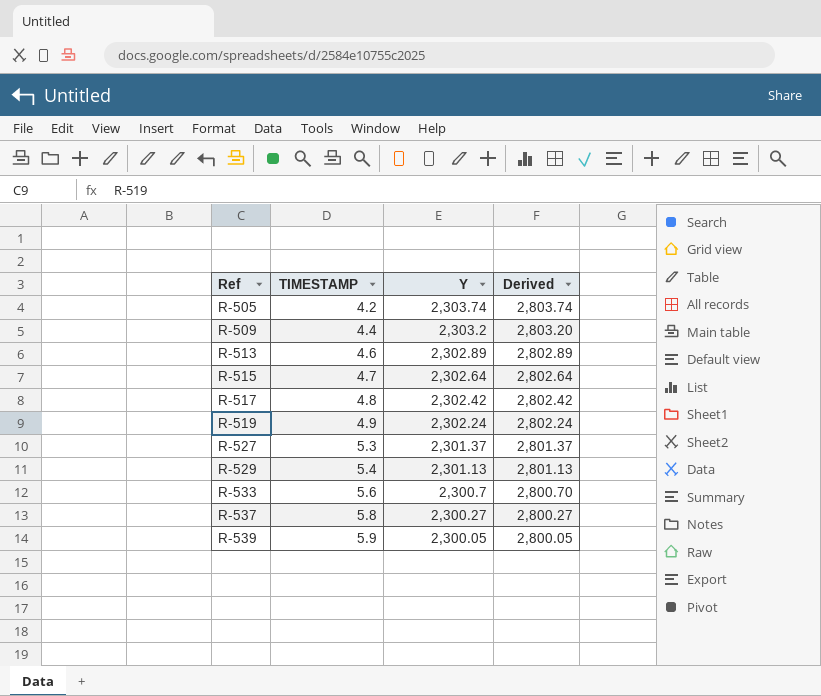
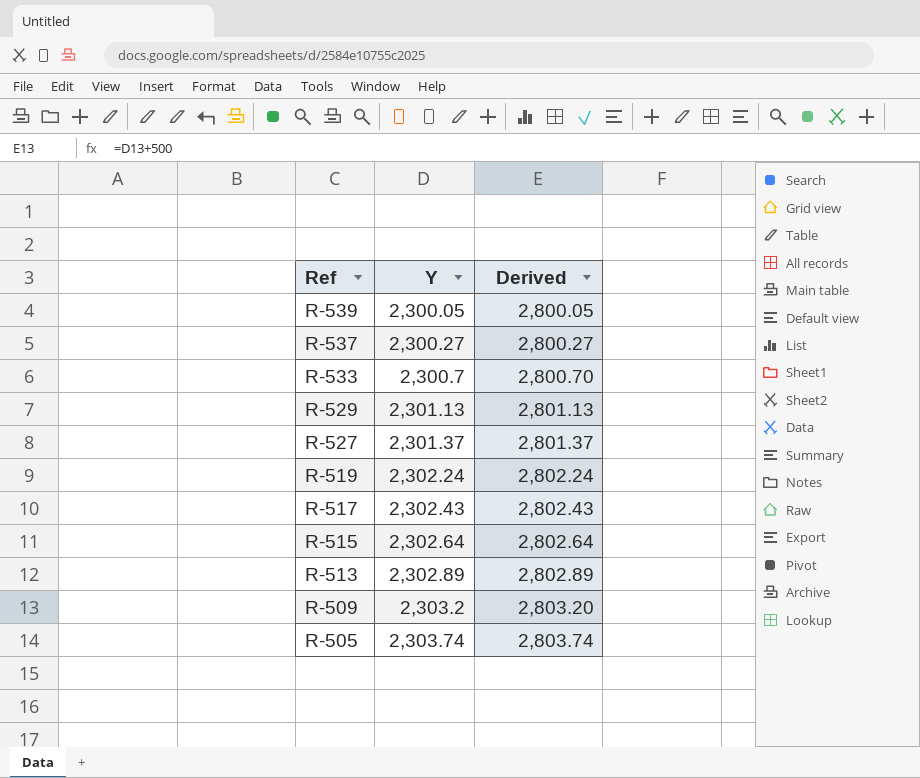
row order: Ref ascending -> Ref descending
column TIMESTAMP | position: 2 -> none
R-517 | Y: 2,302.42 -> 2,302.43
R-517 | Derived: 2,802.42 -> 2,802.43

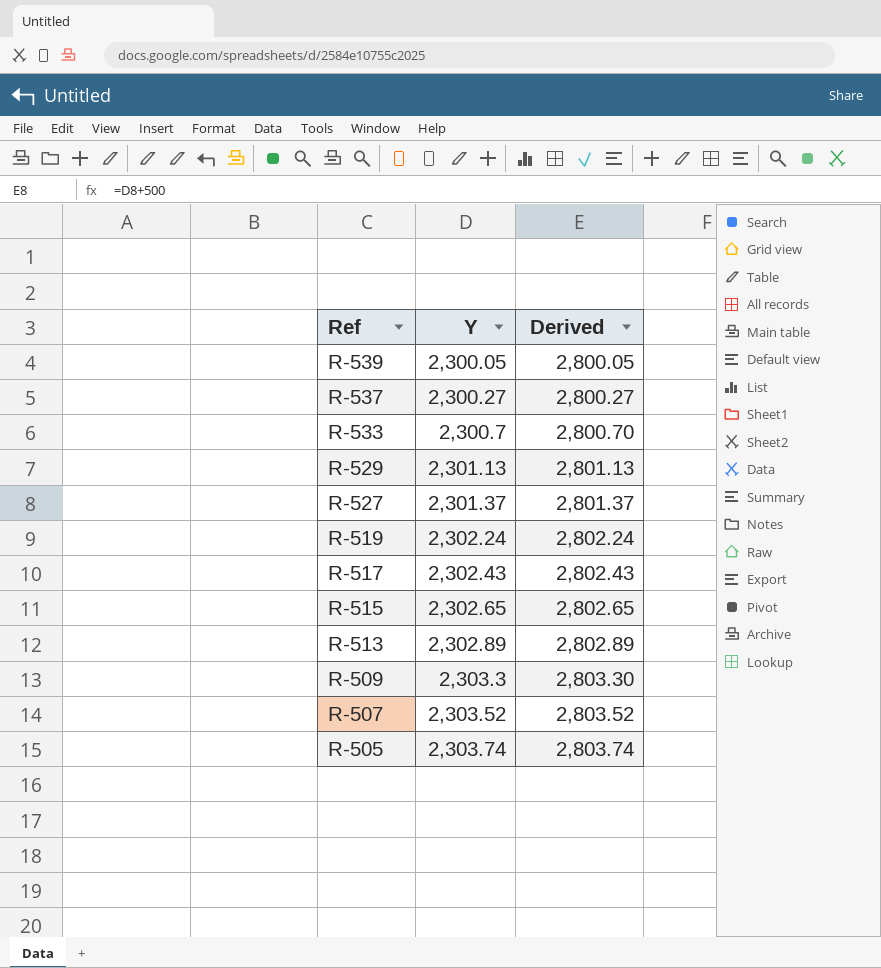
R-515 | Y: 2,302.64 -> 2,302.65
R-515 | Derived: 2,802.64 -> 2,802.65
R-509 | Y: 2,303.2 -> 2,303.3
R-509 | Derived: 2,803.20 -> 2,803.30
row R-507: none -> 2,303.52 | 2,803.52

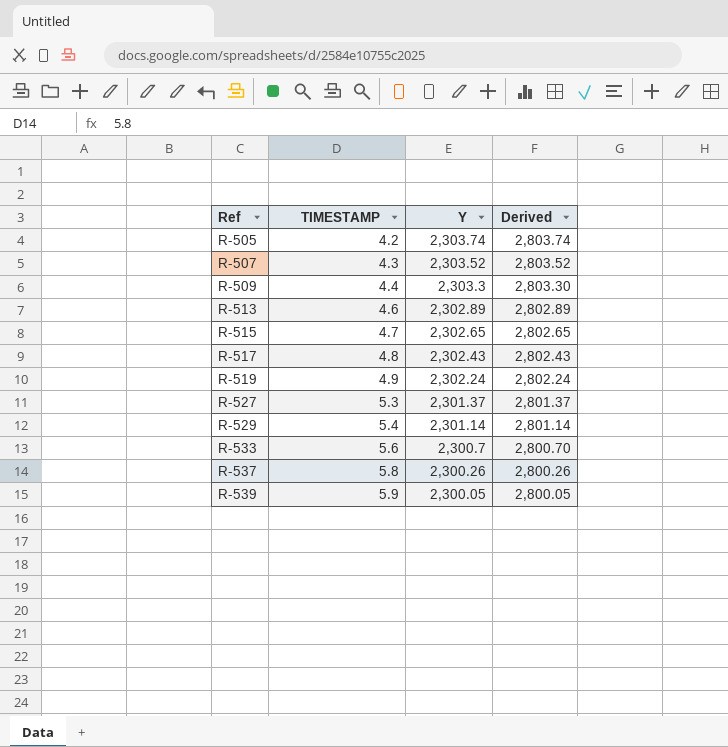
row order: Ref descending -> Ref ascending
column TIMESTAMP | position: none -> 2
R-529 | Y: 2,301.13 -> 2,301.14
R-529 | Derived: 2,801.13 -> 2,801.14
R-537 | Y: 2,300.27 -> 2,300.26
R-537 | Derived: 2,800.27 -> 2,800.26

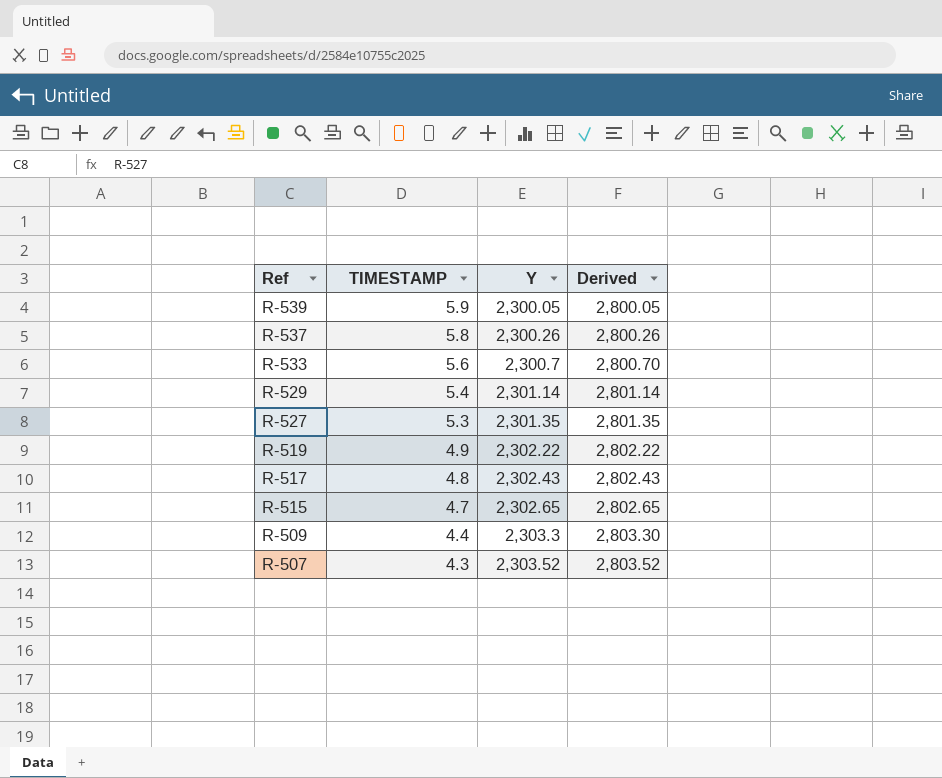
row order: Ref ascending -> Ref descending
row R-505: 4.2 | 2,303.74 | 2,803.74 -> none
row R-513: 4.6 | 2,302.89 | 2,802.89 -> none
R-527 | Y: 2,301.37 -> 2,301.35
R-527 | Derived: 2,801.37 -> 2,801.35
R-519 | Y: 2,302.24 -> 2,302.22
R-519 | Derived: 2,802.24 -> 2,802.22

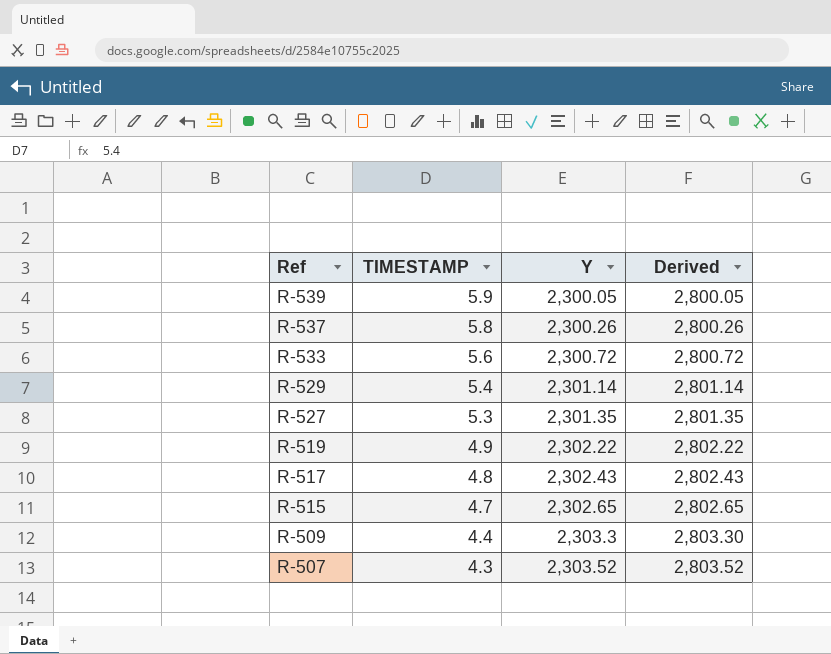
R-533 | Y: 2,300.7 -> 2,300.72
R-533 | Derived: 2,800.70 -> 2,800.72

